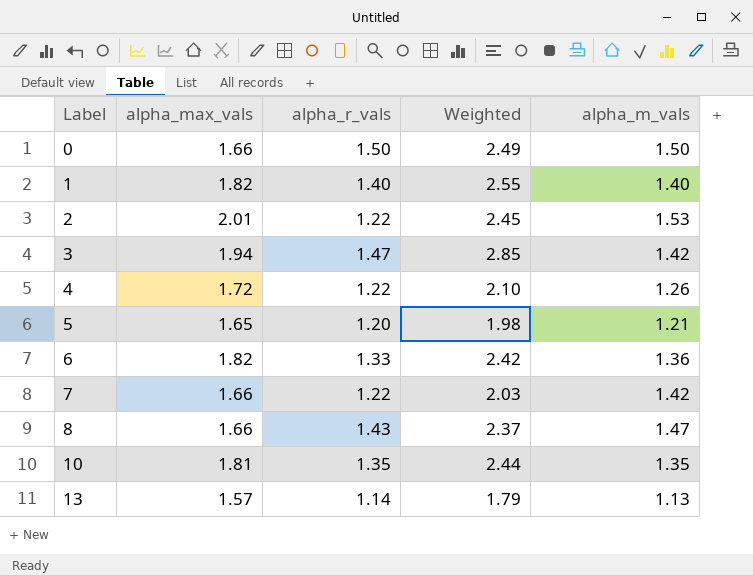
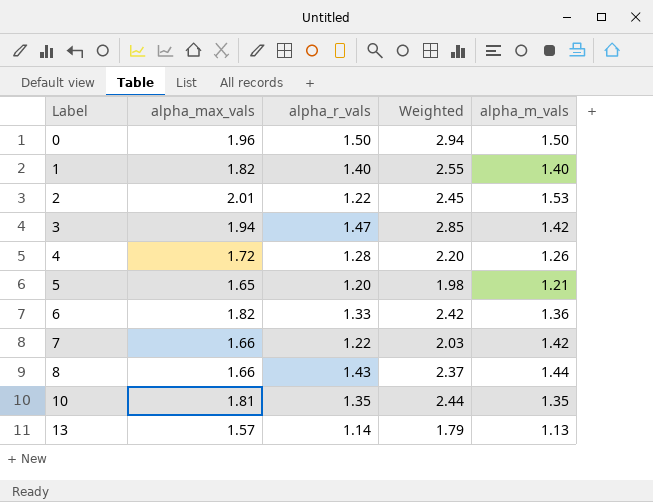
0 | alpha_max_vals: 1.66 -> 1.96
0 | Weighted: 2.49 -> 2.94
4 | alpha_r_vals: 1.22 -> 1.28
4 | Weighted: 2.10 -> 2.20
8 | alpha_m_vals: 1.47 -> 1.44

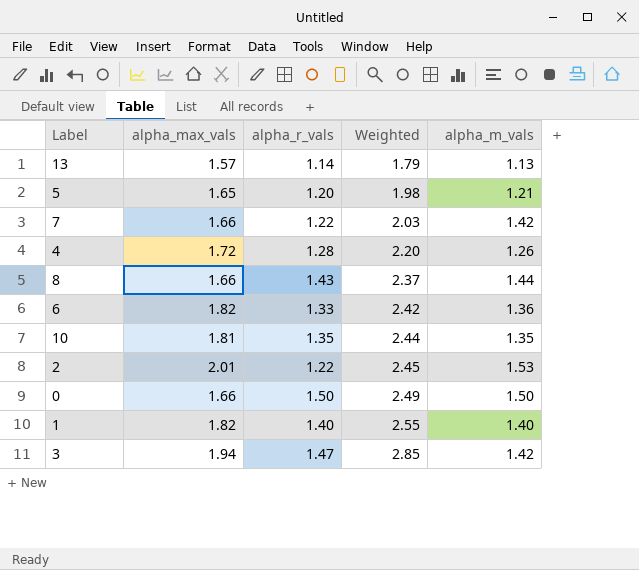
row order: Label ascending -> Weighted ascending
0 | alpha_max_vals: 1.96 -> 1.66
0 | Weighted: 2.94 -> 2.49

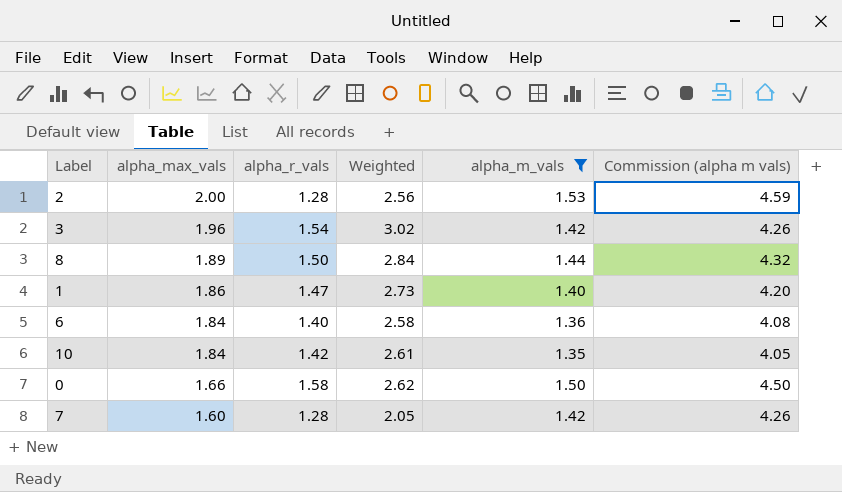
filter: none -> alpha_m_vals >= 1.35
row order: Weighted ascending -> alpha_max_vals descending
column Commission (alpha m vals) | formula: none -> [alpha_m_vals] * 3
2 | alpha_max_vals: 2.01 -> 2.00
2 | alpha_r_vals: 1.22 -> 1.28
2 | Weighted: 2.45 -> 2.56
3 | alpha_max_vals: 1.94 -> 1.96
3 | alpha_r_vals: 1.47 -> 1.54
3 | Weighted: 2.85 -> 3.02
8 | alpha_max_vals: 1.66 -> 1.89
8 | alpha_r_vals: 1.43 -> 1.50
8 | Weighted: 2.37 -> 2.84
1 | alpha_max_vals: 1.82 -> 1.86
1 | alpha_r_vals: 1.40 -> 1.47
1 | Weighted: 2.55 -> 2.73
6 | alpha_max_vals: 1.82 -> 1.84
6 | alpha_r_vals: 1.33 -> 1.40
6 | Weighted: 2.42 -> 2.58
10 | alpha_max_vals: 1.81 -> 1.84
10 | alpha_r_vals: 1.35 -> 1.42
10 | Weighted: 2.44 -> 2.61
0 | alpha_r_vals: 1.50 -> 1.58
0 | Weighted: 2.49 -> 2.62
7 | alpha_max_vals: 1.66 -> 1.60
7 | alpha_r_vals: 1.22 -> 1.28
7 | Weighted: 2.03 -> 2.05

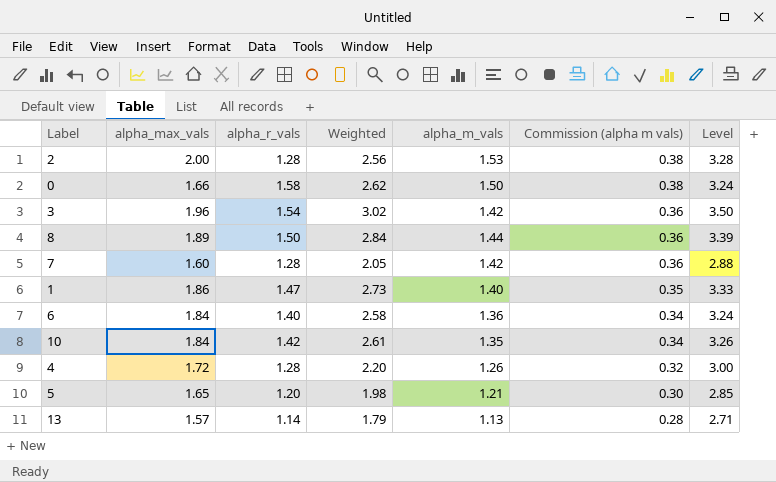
filter: alpha_m_vals >= 1.35 -> none
row order: alpha_max_vals descending -> Commission (alpha m vals) descending
column Commission (alpha m vals) | formula: [alpha_m_vals] * 3 -> [alpha_m_vals] * 0.25
column Level | formula: none -> [alpha_max_vals] + [alpha_r_vals]

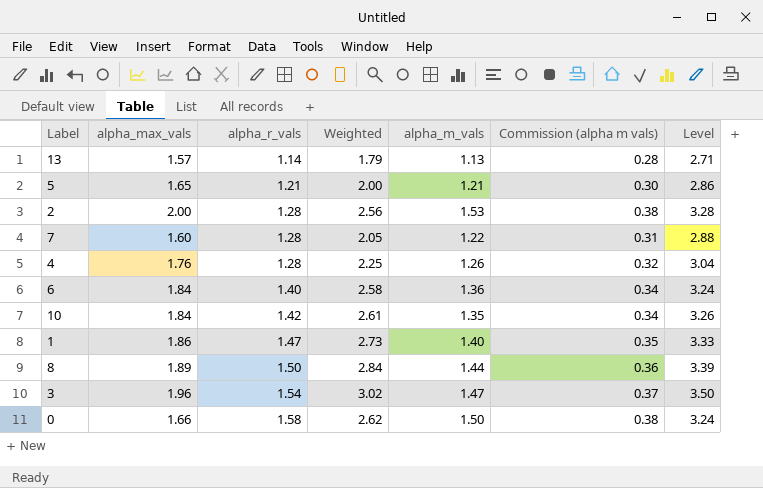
row order: Commission (alpha m vals) descending -> alpha_r_vals ascending
5 | alpha_r_vals: 1.20 -> 1.21
5 | Weighted: 1.98 -> 2.00
5 | Level: 2.85 -> 2.86
7 | alpha_m_vals: 1.42 -> 1.22
7 | Commission (alpha m vals): 0.36 -> 0.31
4 | alpha_max_vals: 1.72 -> 1.76
4 | Weighted: 2.20 -> 2.25
4 | Level: 3.00 -> 3.04
3 | alpha_m_vals: 1.42 -> 1.47
3 | Commission (alpha m vals): 0.36 -> 0.37

